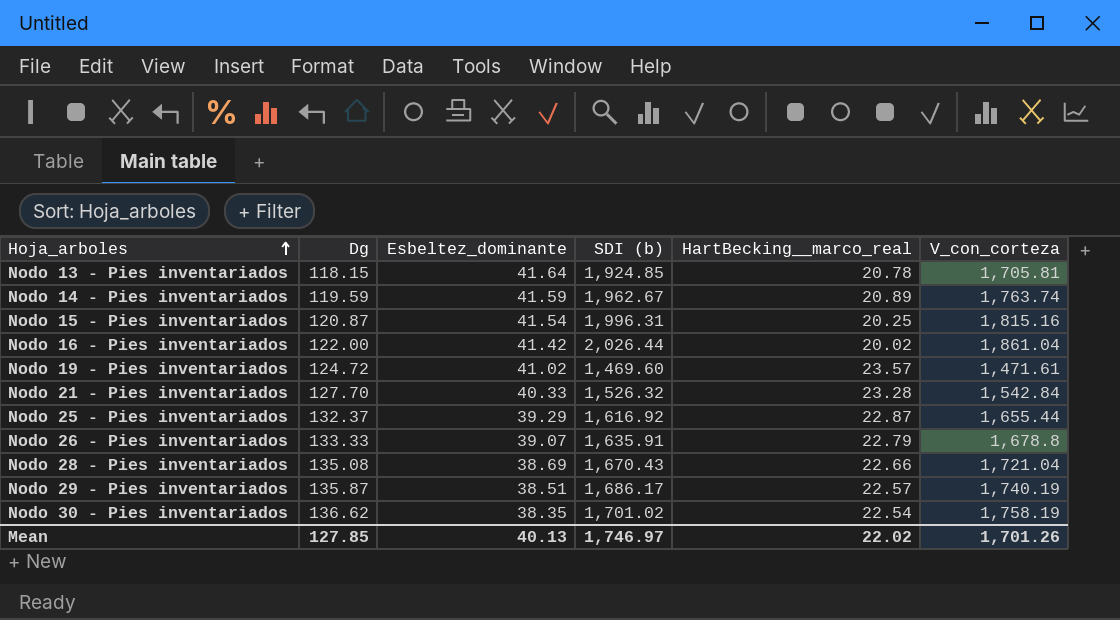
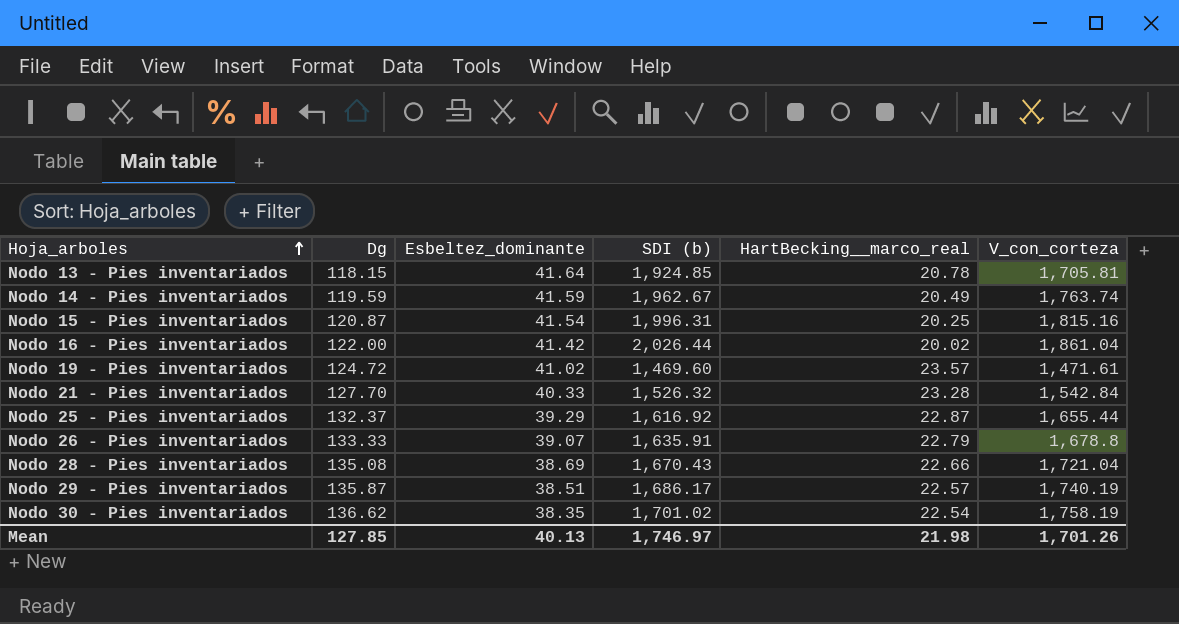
Nodo 14 - Pies inventariados | HartBecking__marco_real: 20.89 -> 20.49
Mean | HartBecking__marco_real: 22.02 -> 21.98

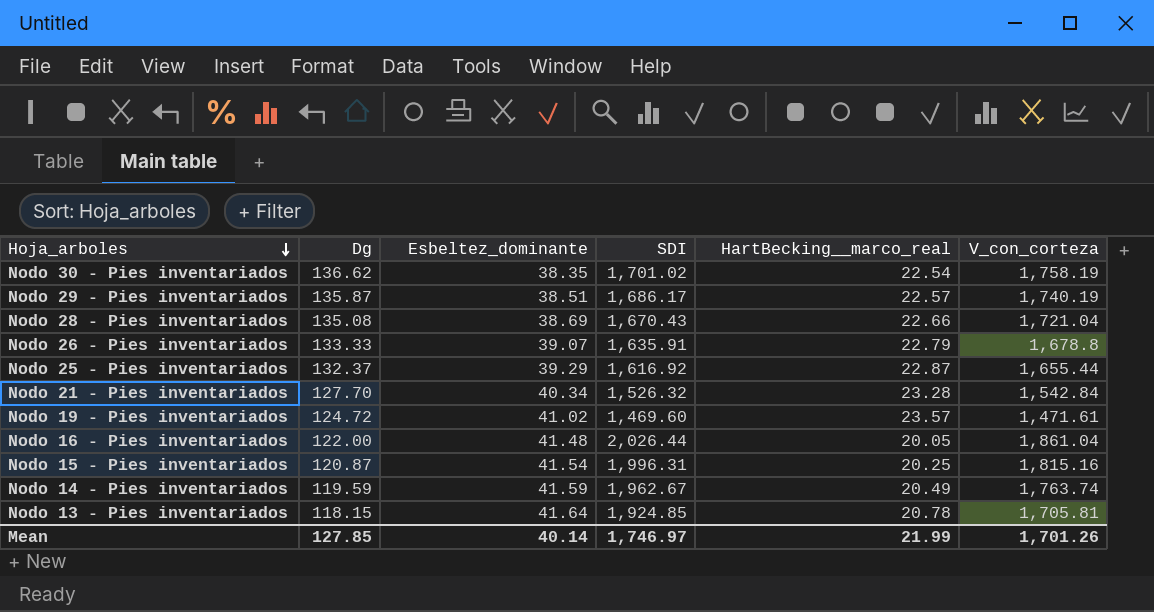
row order: Hoja_arboles ascending -> Hoja_arboles descending
column name: SDI (b) -> SDI
Nodo 21 - Pies inventariados | Esbeltez_dominante: 40.33 -> 40.34
Nodo 16 - Pies inventariados | Esbeltez_dominante: 41.42 -> 41.48
Nodo 16 - Pies inventariados | HartBecking__marco_real: 20.02 -> 20.05
Mean | Esbeltez_dominante: 40.13 -> 40.14
Mean | HartBecking__marco_real: 21.98 -> 21.99

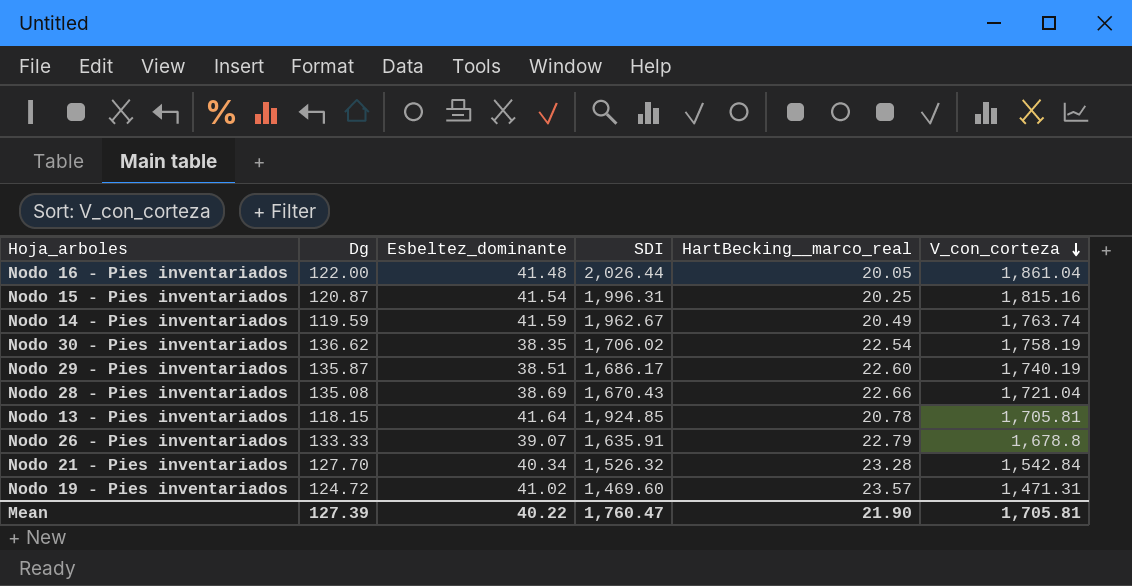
row order: Hoja_arboles descending -> V_con_corteza descending
row Nodo 25 - Pies inventariados: 132.37 | 39.29 | 1,616.92 | 22.87 | 1,655.44 -> none
Nodo 30 - Pies inventariados | SDI: 1,701.02 -> 1,706.02
Nodo 29 - Pies inventariados | HartBecking__marco_real: 22.57 -> 22.60
Nodo 19 - Pies inventariados | V_con_corteza: 1,471.61 -> 1,471.31
Mean | Dg: 127.85 -> 127.39
Mean | Esbeltez_dominante: 40.14 -> 40.22
Mean | SDI: 1,746.97 -> 1,760.47
Mean | HartBecking__marco_real: 21.99 -> 21.90
Mean | V_con_corteza: 1,701.26 -> 1,705.81

